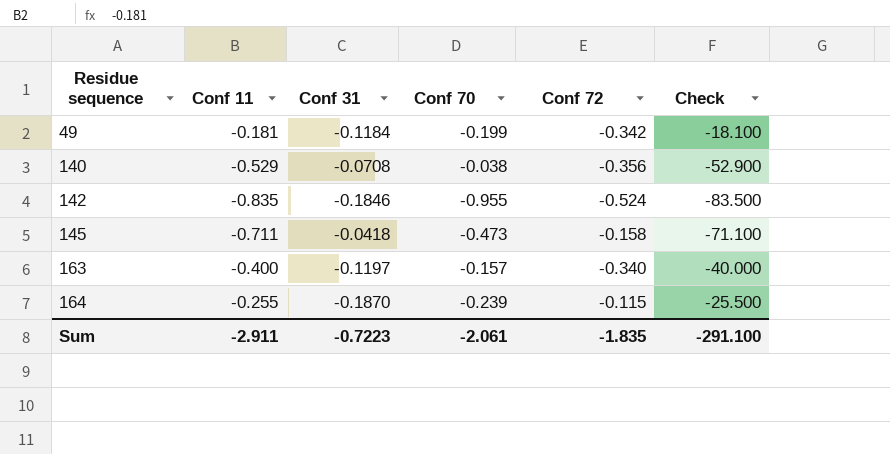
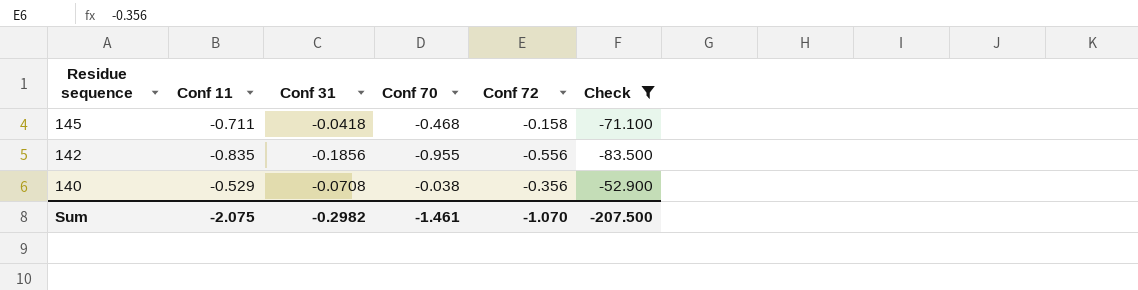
filter: none -> Check <= -52.900
row order: Residue sequence ascending -> Residue sequence descending
145 | Conf 70: -0.473 -> -0.468
142 | Conf 31: -0.1846 -> -0.1856
142 | Conf 72: -0.524 -> -0.556
Sum | Conf 11: -2.911 -> -2.075
Sum | Conf 31: -0.7223 -> -0.2982
Sum | Conf 70: -2.061 -> -1.461
Sum | Conf 72: -1.835 -> -1.070
Sum | Check: -291.100 -> -207.500

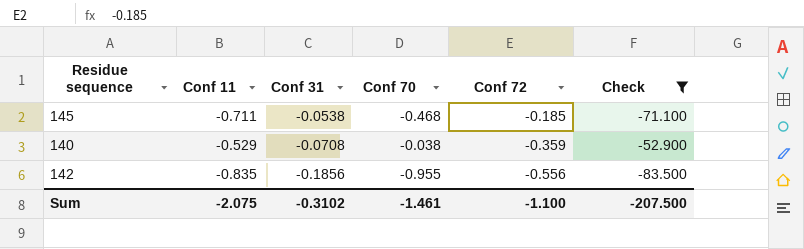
row order: Residue sequence descending -> Conf 31 descending
145 | Conf 31: -0.0418 -> -0.0538
145 | Conf 72: -0.158 -> -0.185
140 | Conf 72: -0.356 -> -0.359
Sum | Conf 31: -0.2982 -> -0.3102
Sum | Conf 72: -1.070 -> -1.100

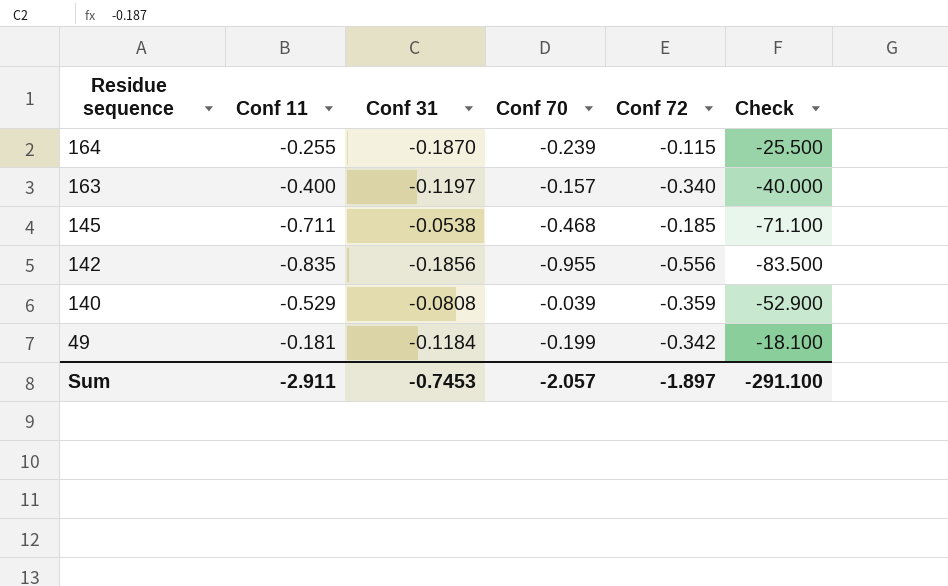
filter: Check <= -52.900 -> none
row order: Conf 31 descending -> Residue sequence descending
140 | Conf 31: -0.0708 -> -0.0808
140 | Conf 70: -0.038 -> -0.039
Sum | Conf 11: -2.075 -> -2.911
Sum | Conf 31: -0.3102 -> -0.7453
Sum | Conf 70: -1.461 -> -2.057
Sum | Conf 72: -1.100 -> -1.897
Sum | Check: -207.500 -> -291.100

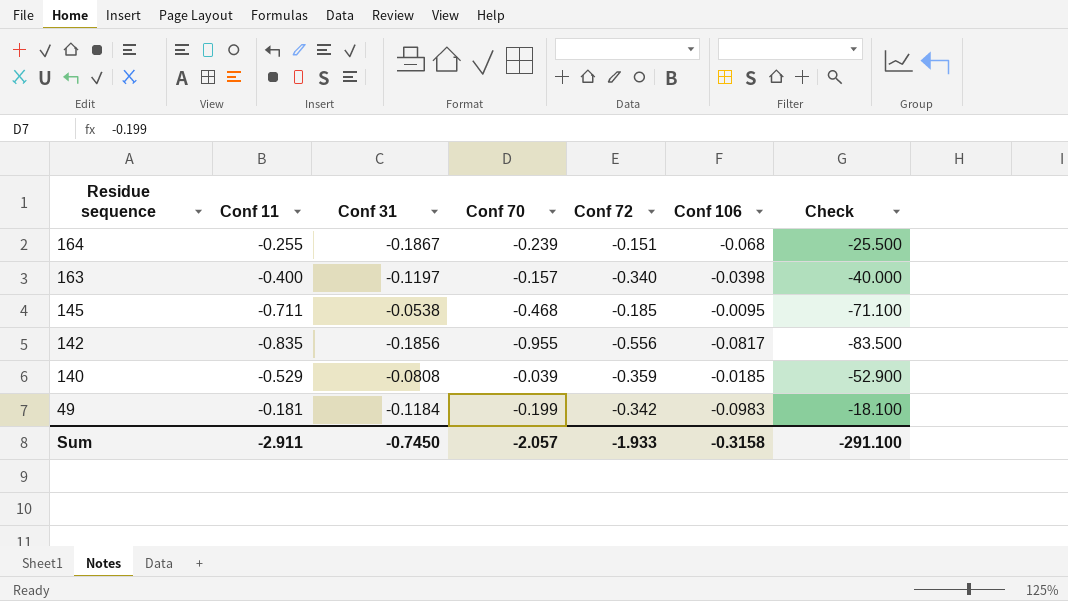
column Conf 106 | position: none -> 6
164 | Conf 31: -0.1870 -> -0.1867
164 | Conf 72: -0.115 -> -0.151
Sum | Conf 31: -0.7453 -> -0.7450
Sum | Conf 72: -1.897 -> -1.933

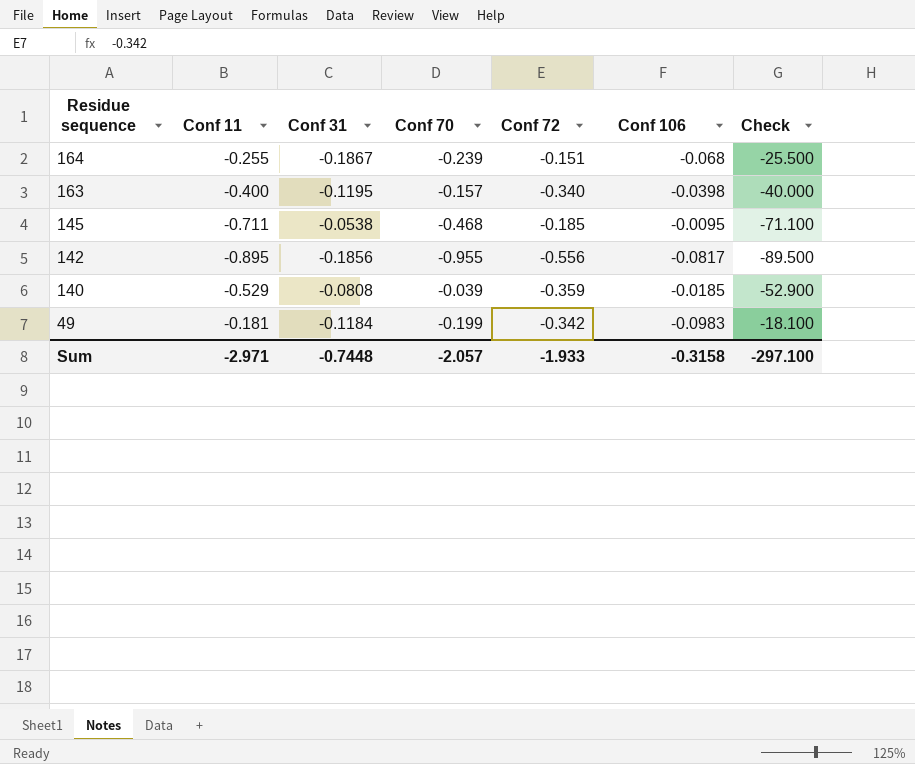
163 | Conf 31: -0.1197 -> -0.1195
142 | Conf 11: -0.835 -> -0.895
142 | Check: -83.500 -> -89.500
Sum | Conf 11: -2.911 -> -2.971
Sum | Conf 31: -0.7450 -> -0.7448
Sum | Check: -291.100 -> -297.100

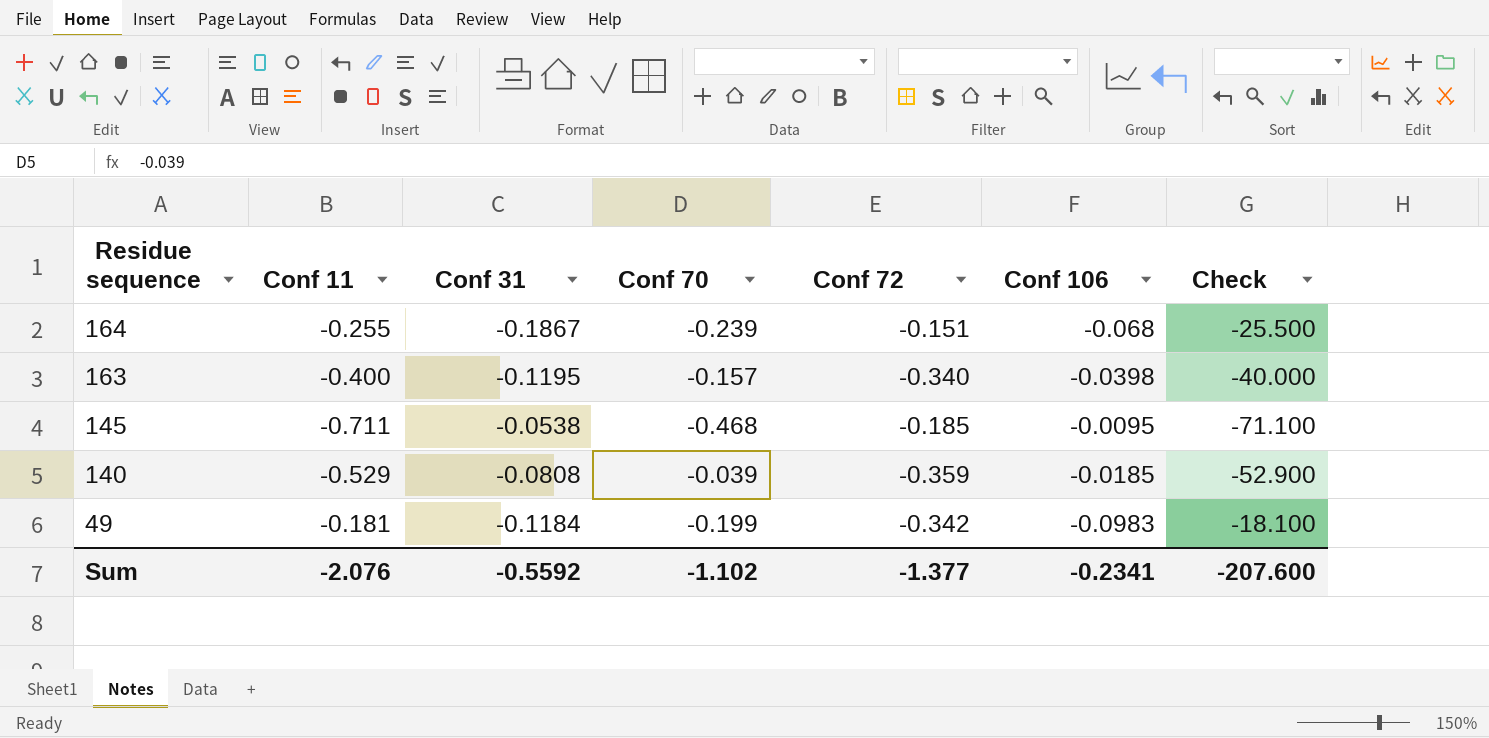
row 142: -0.895 | -0.1856 | -0.955 | -0.556 | -0.0817 | -89.500 -> none
Sum | Conf 11: -2.971 -> -2.076
Sum | Conf 31: -0.7448 -> -0.5592
Sum | Conf 70: -2.057 -> -1.102
Sum | Conf 72: -1.933 -> -1.377
Sum | Conf 106: -0.3158 -> -0.2341
Sum | Check: -297.100 -> -207.600

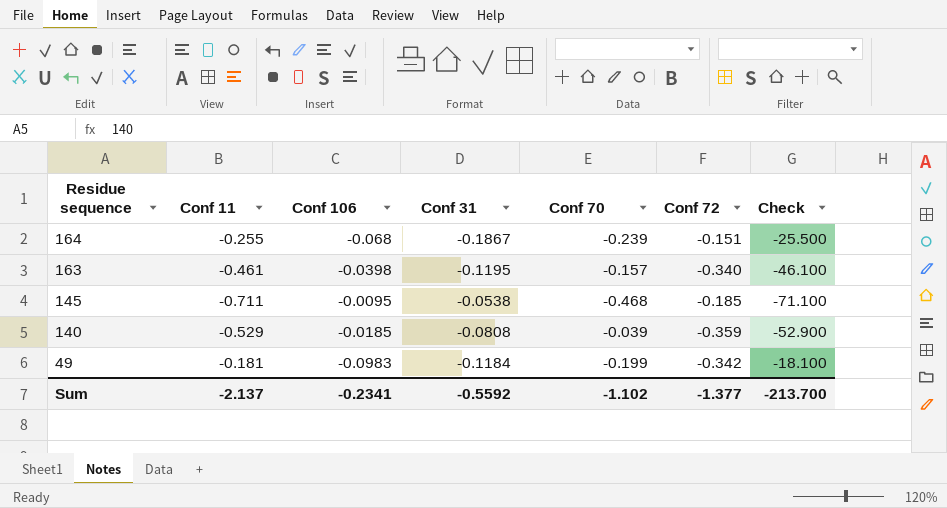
column Conf 106 | position: 6 -> 3
163 | Conf 11: -0.400 -> -0.461
163 | Check: -40.000 -> -46.100
Sum | Conf 11: -2.076 -> -2.137
Sum | Check: -207.600 -> -213.700

